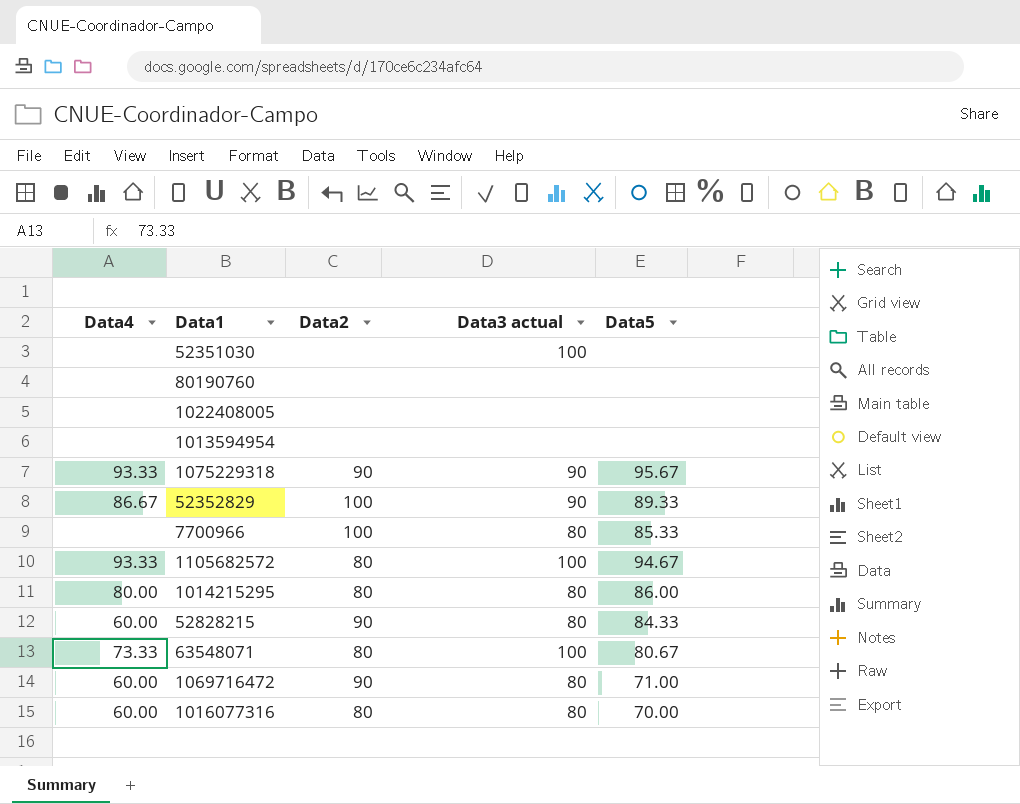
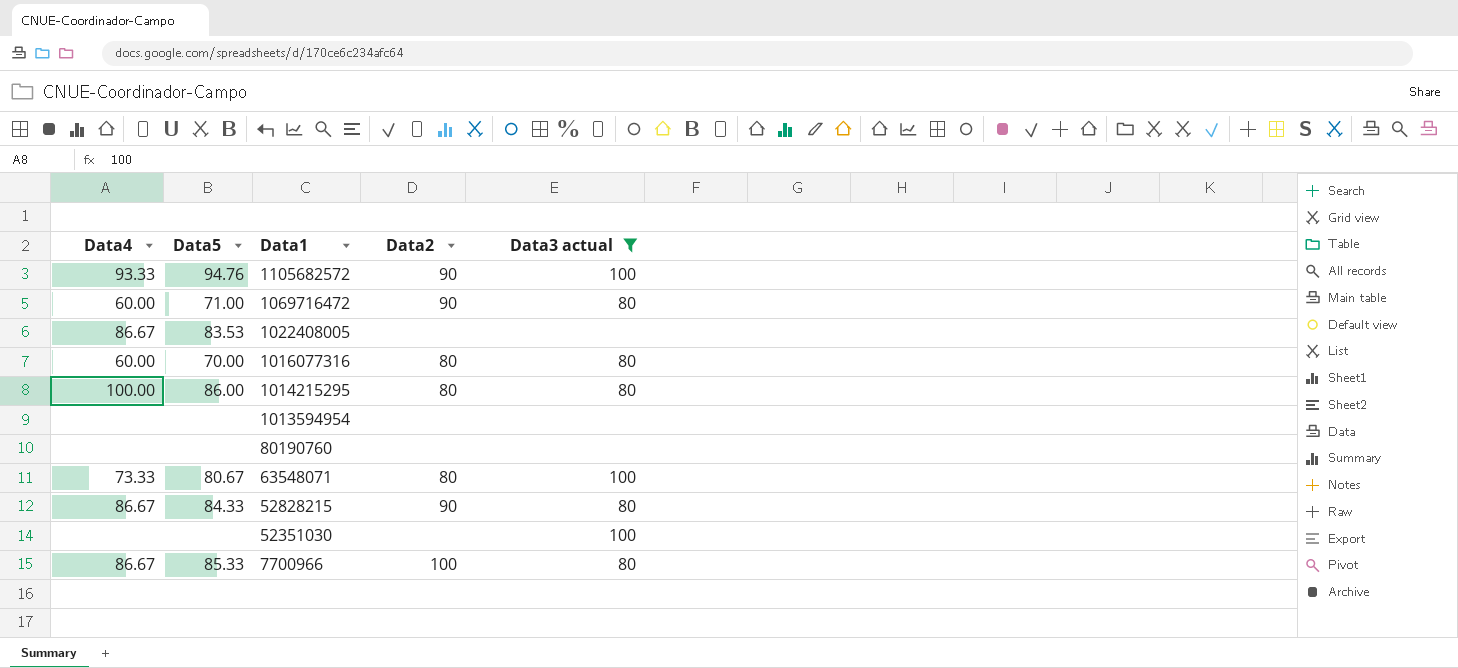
filter: none -> Data3 actual != 90
row order: none -> Data1 descending
column Data5 | position: 5 -> 2
1105682572 | Data5: 94.67 -> 94.76
1105682572 | Data2: 80 -> 90
1022408005 | Data4: none -> 86.67
1022408005 | Data5: none -> 83.53
1014215295 | Data4: 80.00 -> 100.00
52828215 | Data4: 60.00 -> 86.67
7700966 | Data4: none -> 86.67

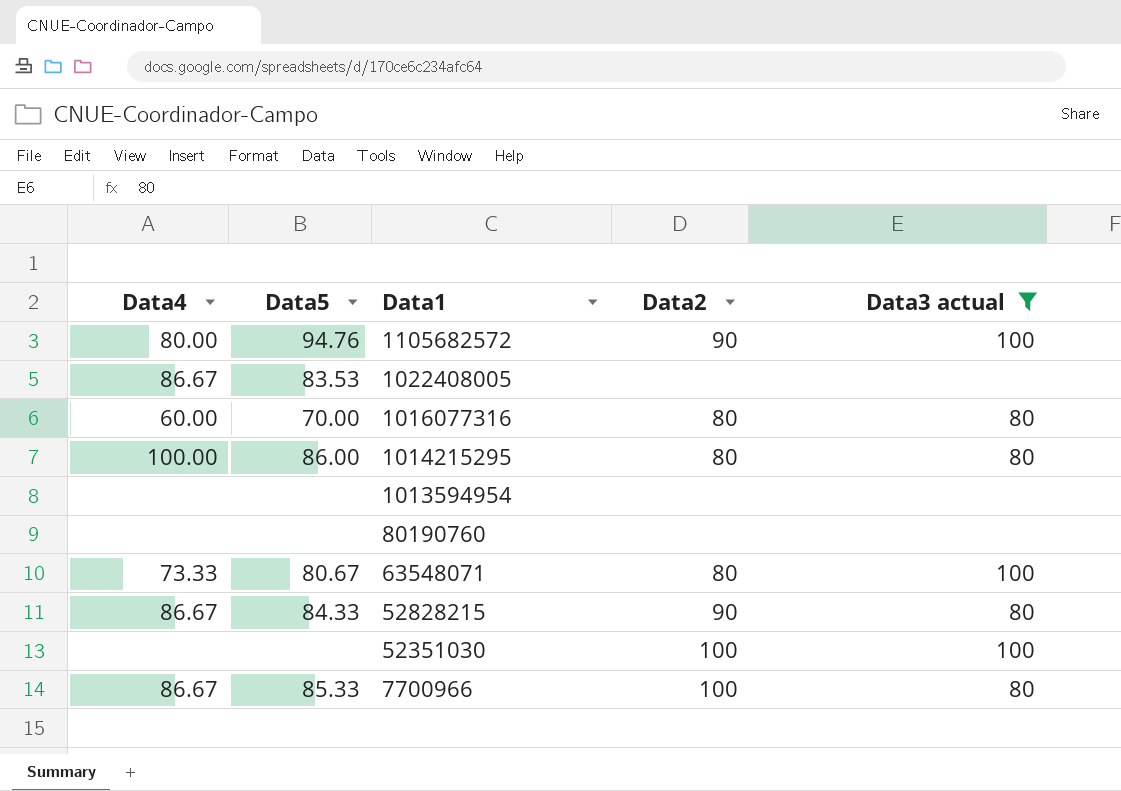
row 1069716472: 60.00 | 71.00 | 90 | 80 -> none
1105682572 | Data4: 93.33 -> 80.00
52351030 | Data2: none -> 100

